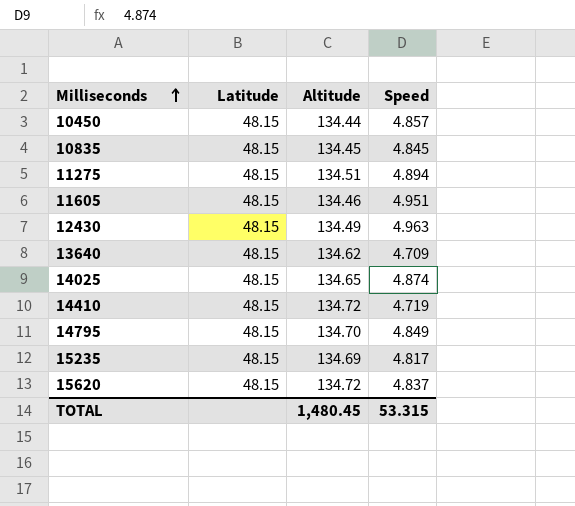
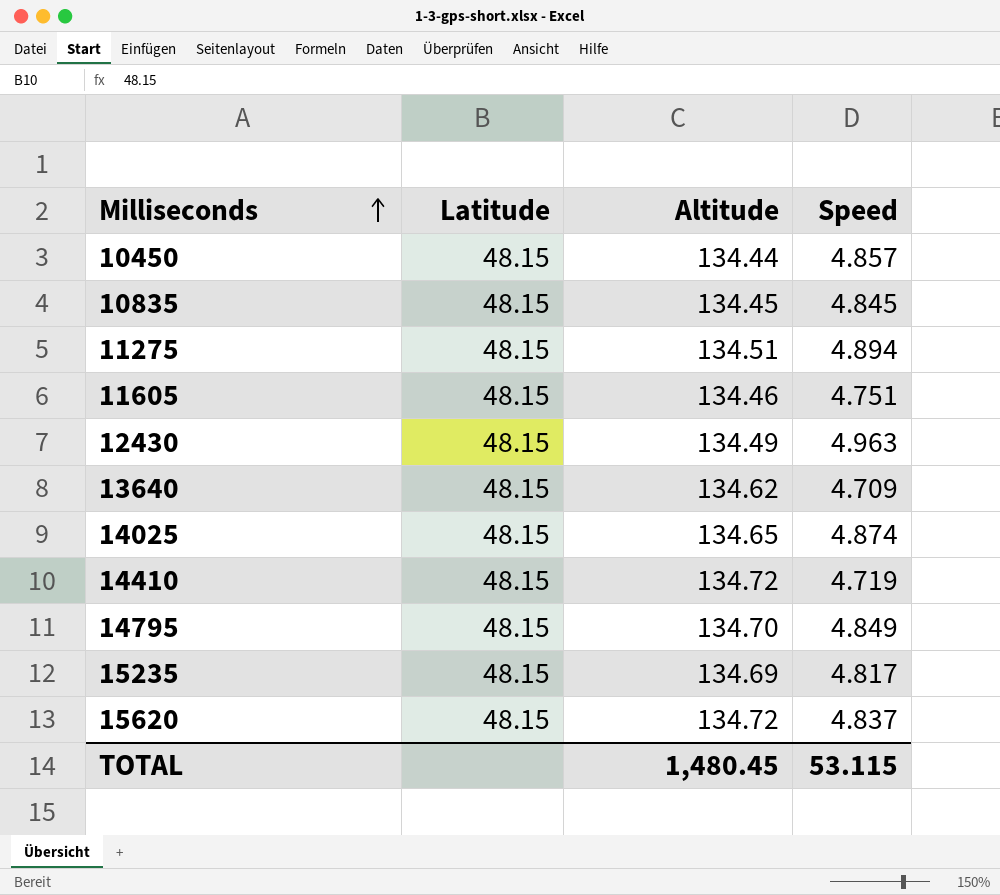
11605 | Speed: 4.951 -> 4.751
TOTAL | Speed: 53.315 -> 53.115

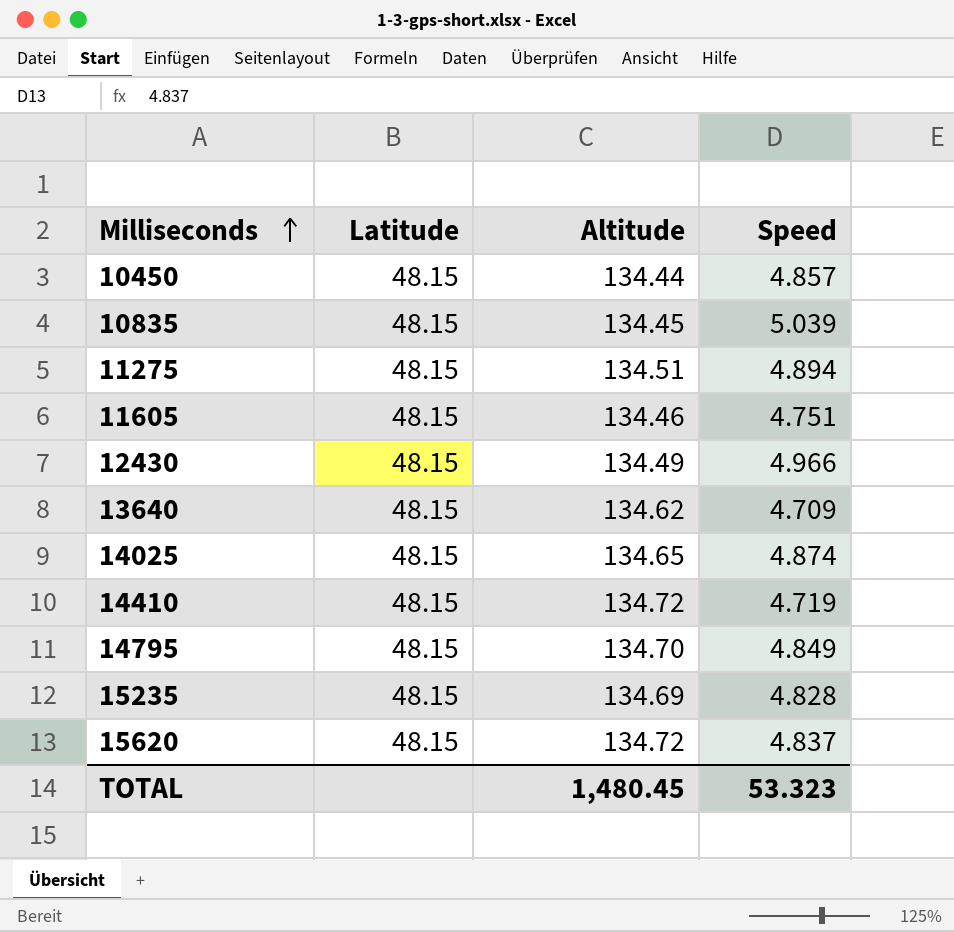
10835 | Speed: 4.845 -> 5.039
12430 | Speed: 4.963 -> 4.966
15235 | Speed: 4.817 -> 4.828
TOTAL | Speed: 53.115 -> 53.323

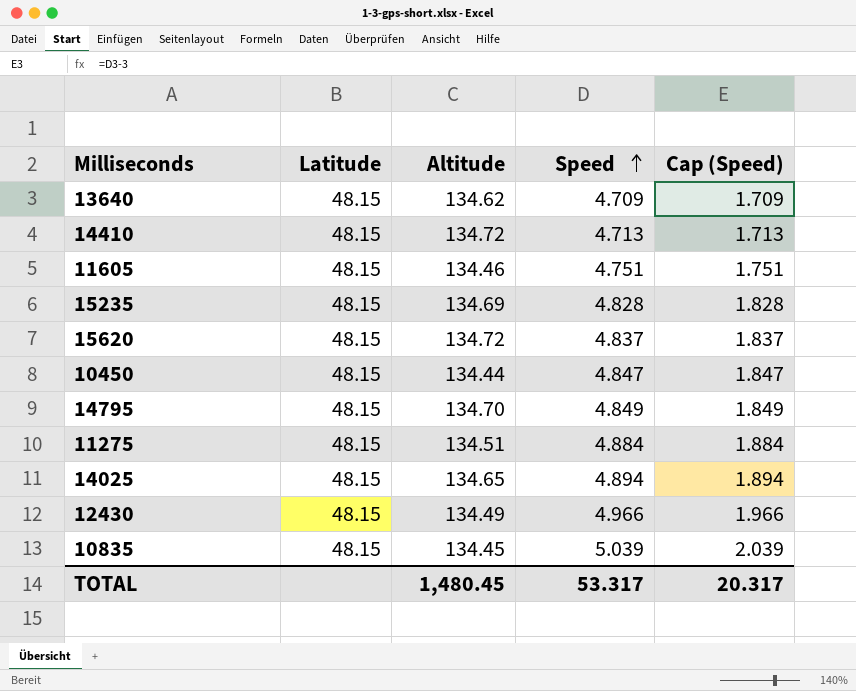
row order: Milliseconds ascending -> Speed ascending
column Cap (Speed) | formula: none -> [Speed] - 3
14410 | Speed: 4.719 -> 4.713
10450 | Speed: 4.857 -> 4.847
11275 | Speed: 4.894 -> 4.884
14025 | Speed: 4.874 -> 4.894
TOTAL | Speed: 53.323 -> 53.317

